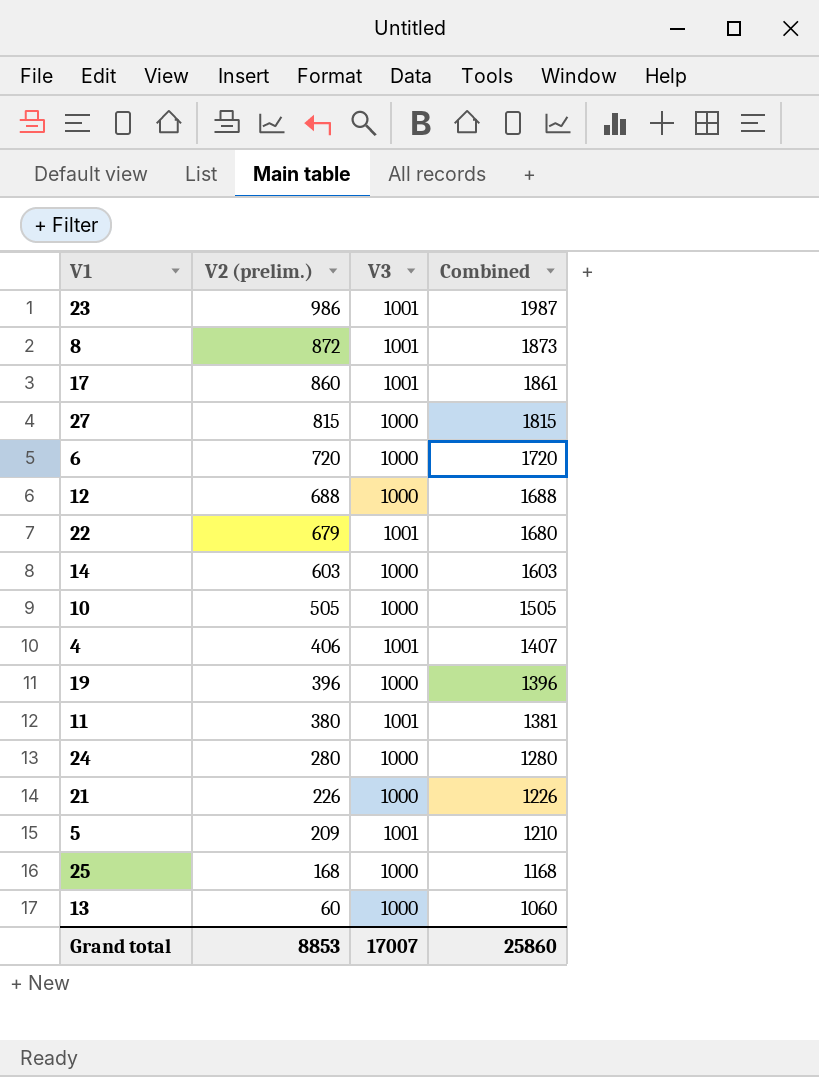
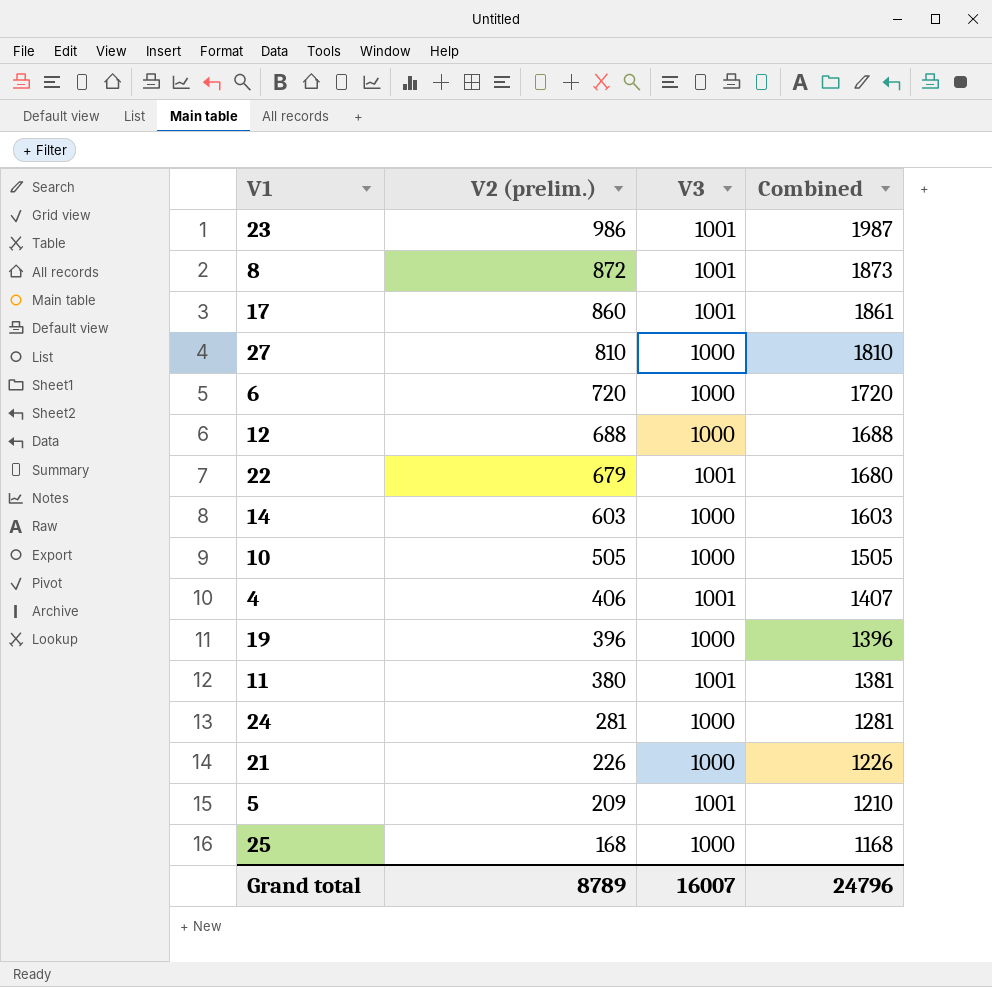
row 13: 60 | 1000 | 1060 -> none
27 | V2 (prelim.): 815 -> 810
27 | Combined: 1815 -> 1810
24 | V2 (prelim.): 280 -> 281
24 | Combined: 1280 -> 1281
Grand total | V2 (prelim.): 8853 -> 8789
Grand total | V3: 17007 -> 16007
Grand total | Combined: 25860 -> 24796

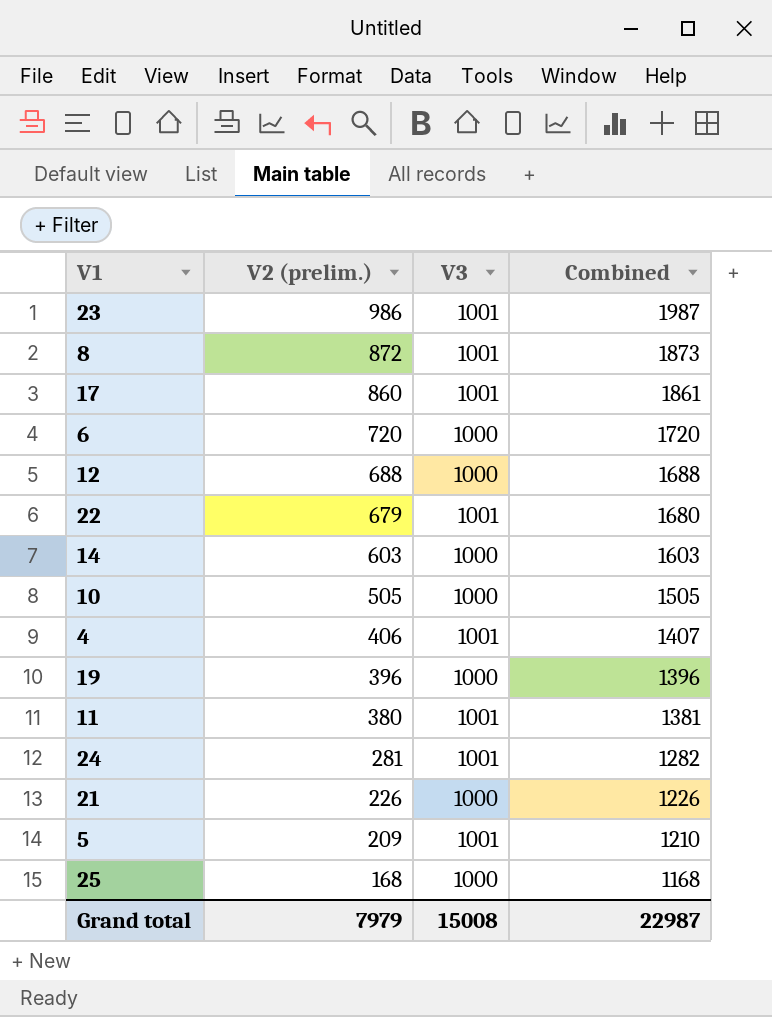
row 27: 810 | 1000 | 1810 -> none
24 | V3: 1000 -> 1001
24 | Combined: 1281 -> 1282
Grand total | V2 (prelim.): 8789 -> 7979
Grand total | V3: 16007 -> 15008
Grand total | Combined: 24796 -> 22987

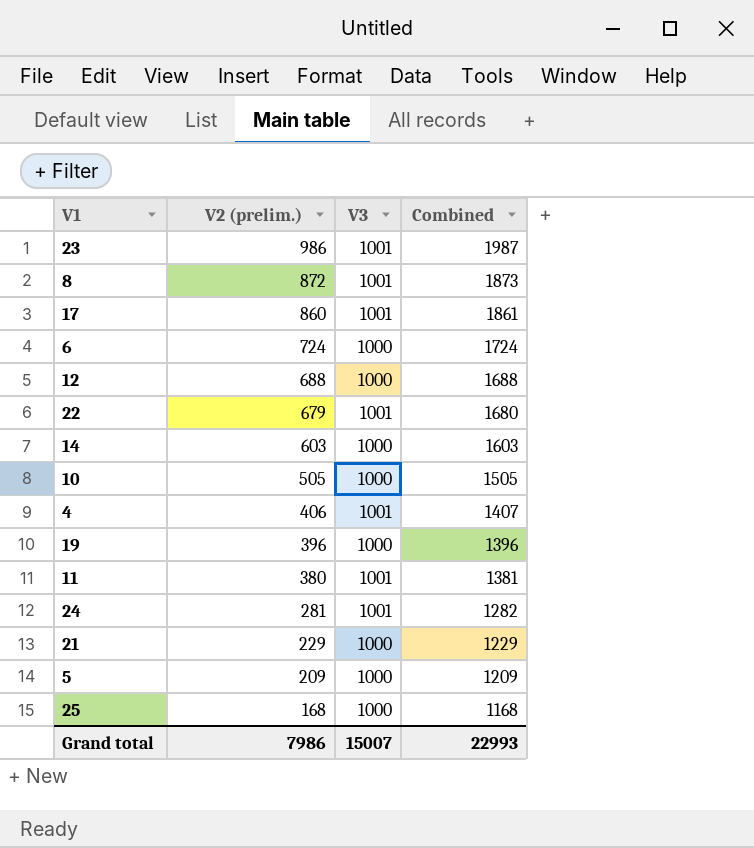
6 | V2 (prelim.): 720 -> 724
6 | Combined: 1720 -> 1724
21 | V2 (prelim.): 226 -> 229
21 | Combined: 1226 -> 1229
5 | V3: 1001 -> 1000
5 | Combined: 1210 -> 1209
Grand total | V2 (prelim.): 7979 -> 7986
Grand total | V3: 15008 -> 15007
Grand total | Combined: 22987 -> 22993

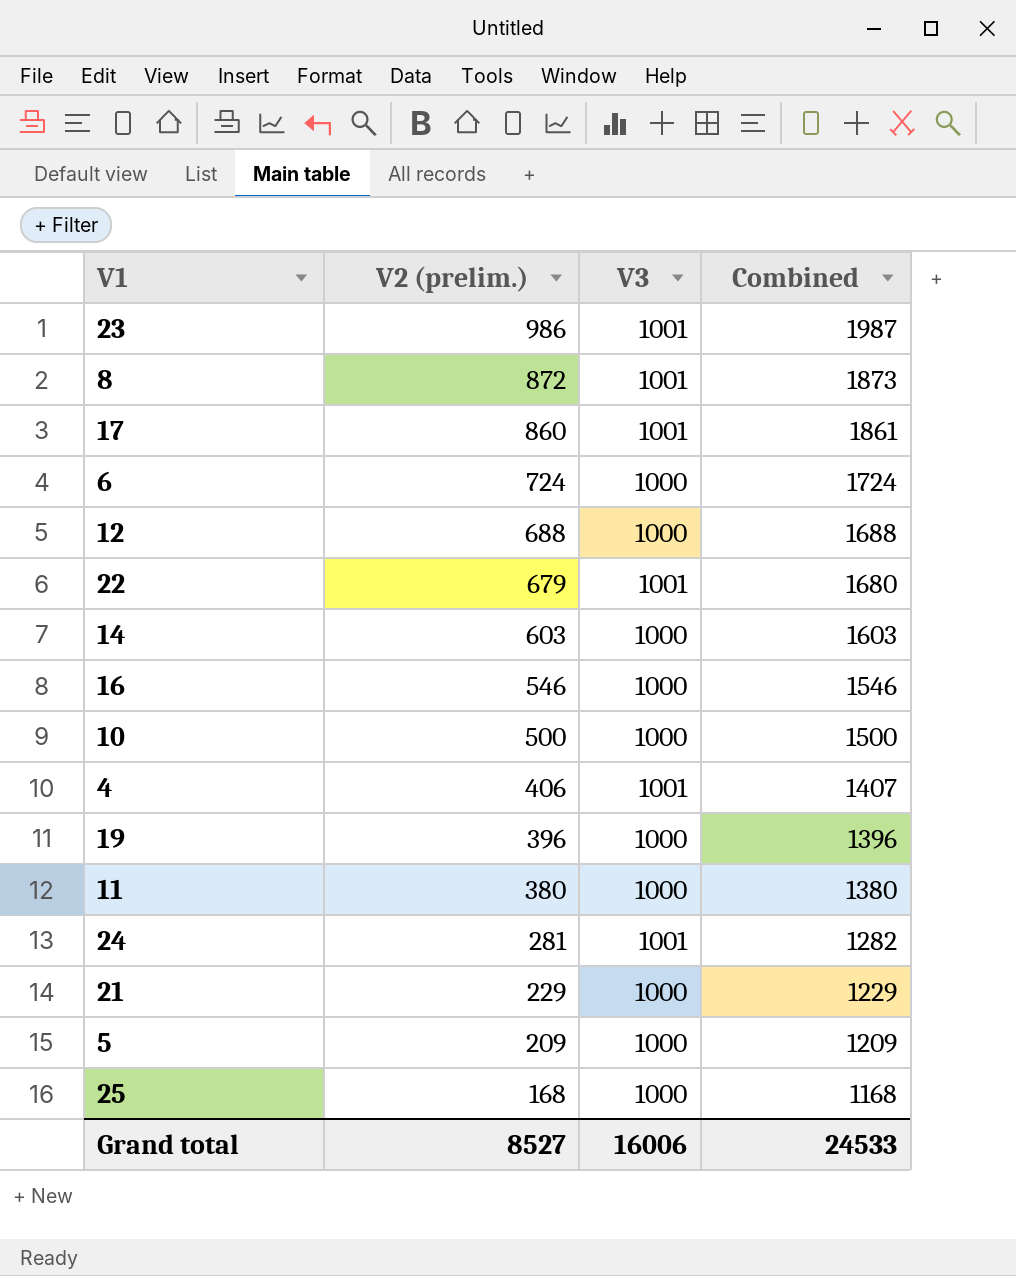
row 16: none -> 546 | 1000 | 1546
10 | V2 (prelim.): 505 -> 500
10 | Combined: 1505 -> 1500
11 | V3: 1001 -> 1000
11 | Combined: 1381 -> 1380
Grand total | V2 (prelim.): 7986 -> 8527
Grand total | V3: 15007 -> 16006
Grand total | Combined: 22993 -> 24533

